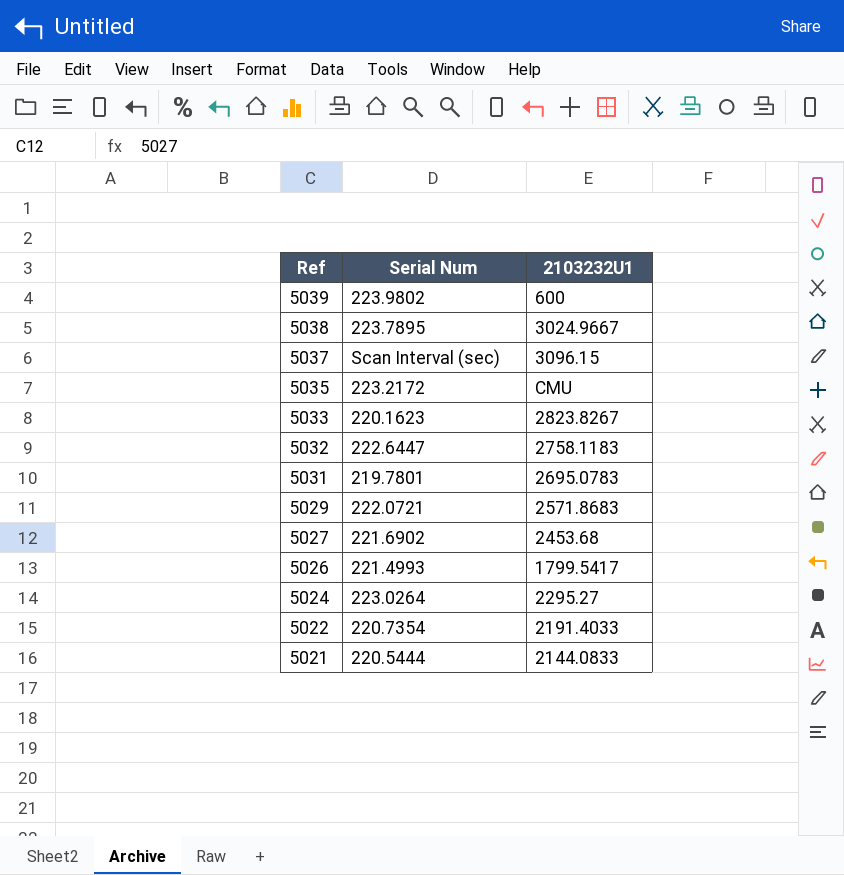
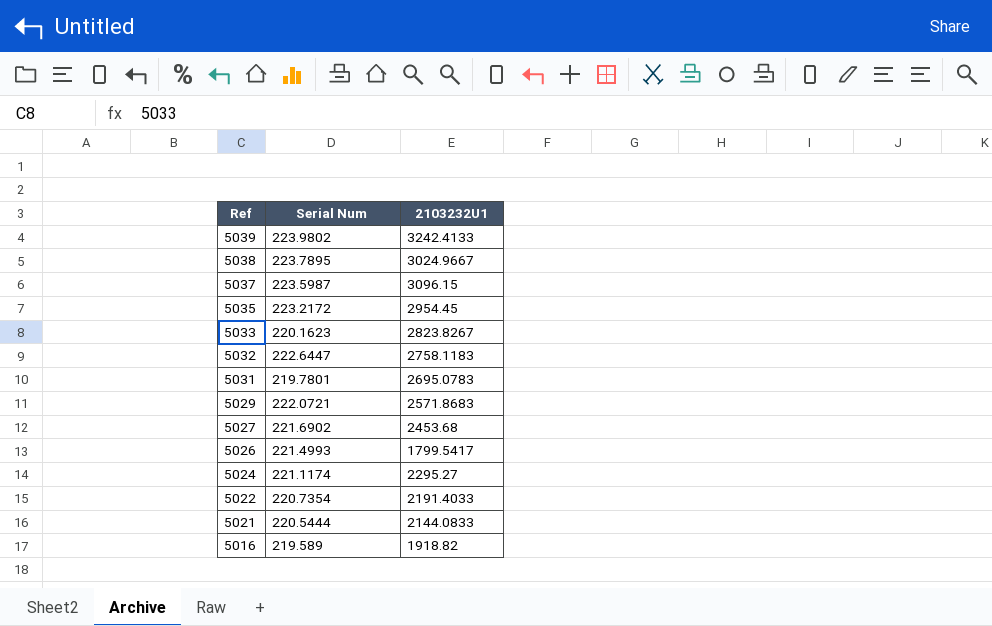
5039 | 2103232U1: 600 -> 3242.4133
5037 | Serial Num: Scan Interval (sec) -> 223.5987
5035 | 2103232U1: CMU -> 2954.45
5024 | Serial Num: 223.0264 -> 221.1174
row 5016: none -> 219.589 | 1918.82

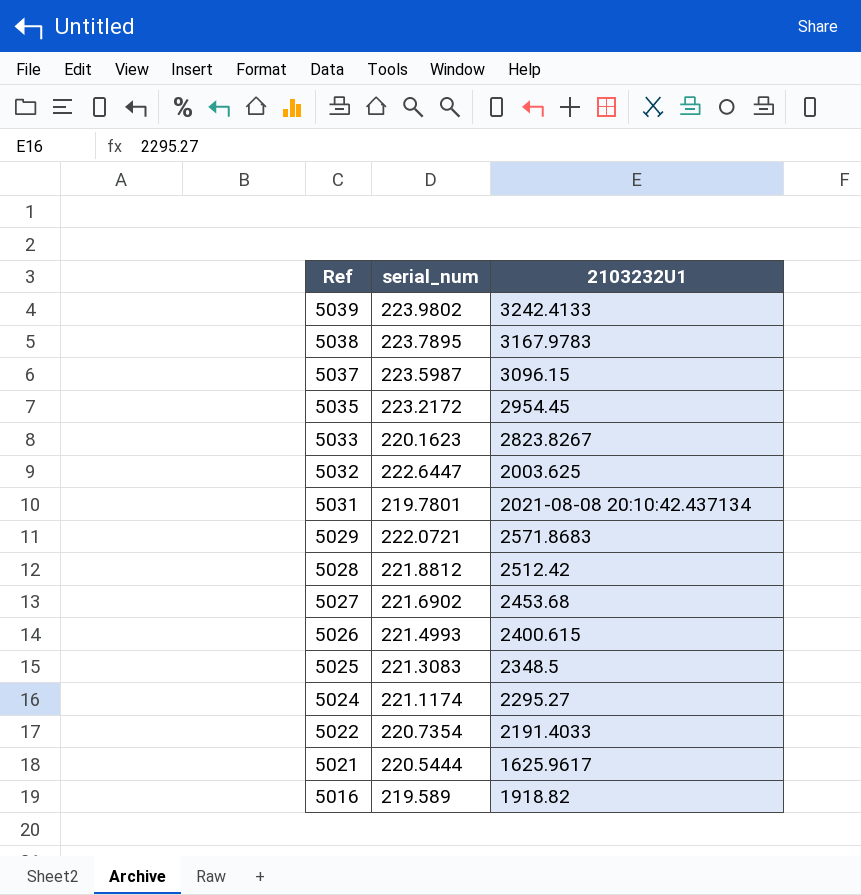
column name: Serial Num -> serial_num
5038 | 2103232U1: 3024.9667 -> 3167.9783
5032 | 2103232U1: 2758.1183 -> 2003.625
5031 | 2103232U1: 2695.0783 -> 2021-08-08 20:10:42.437134
row 5028: none -> 221.8812 | 2512.42
5026 | 2103232U1: 1799.5417 -> 2400.615
row 5025: none -> 221.3083 | 2348.5
5021 | 2103232U1: 2144.0833 -> 1625.9617

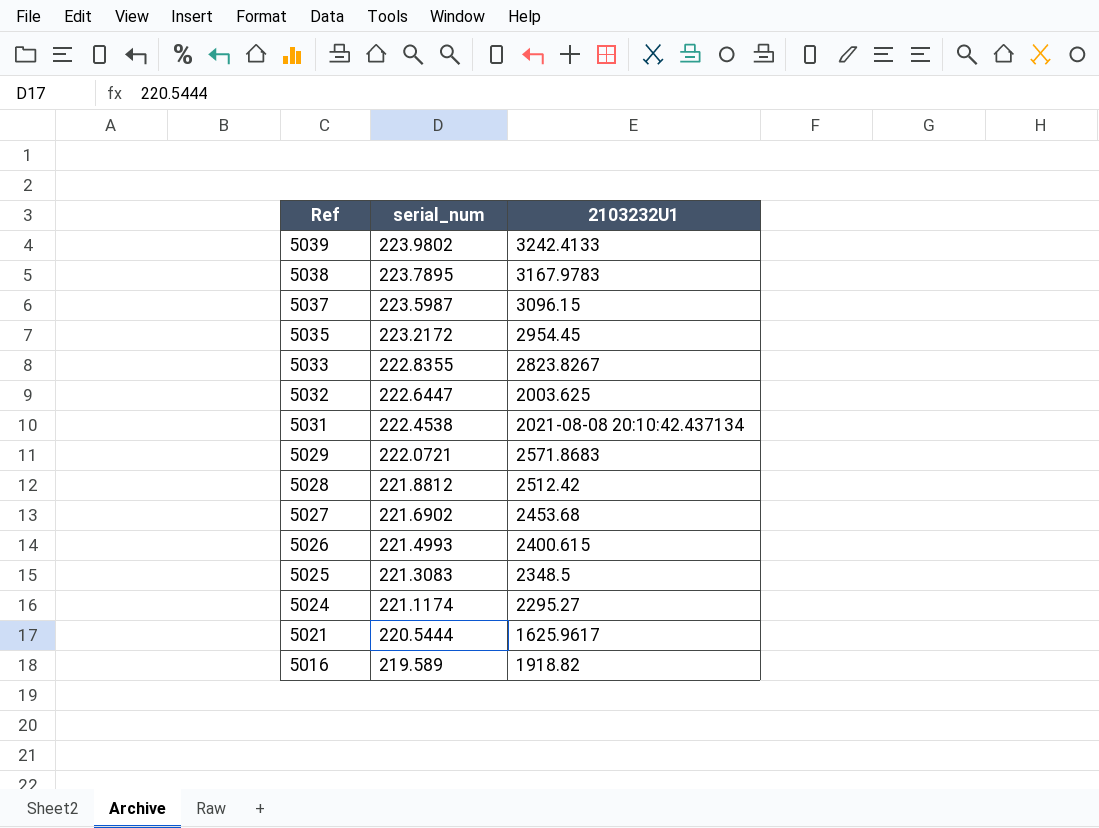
row 5022: 220.7354 | 2191.4033 -> none
5033 | serial_num: 220.1623 -> 222.8355
5031 | serial_num: 219.7801 -> 222.4538

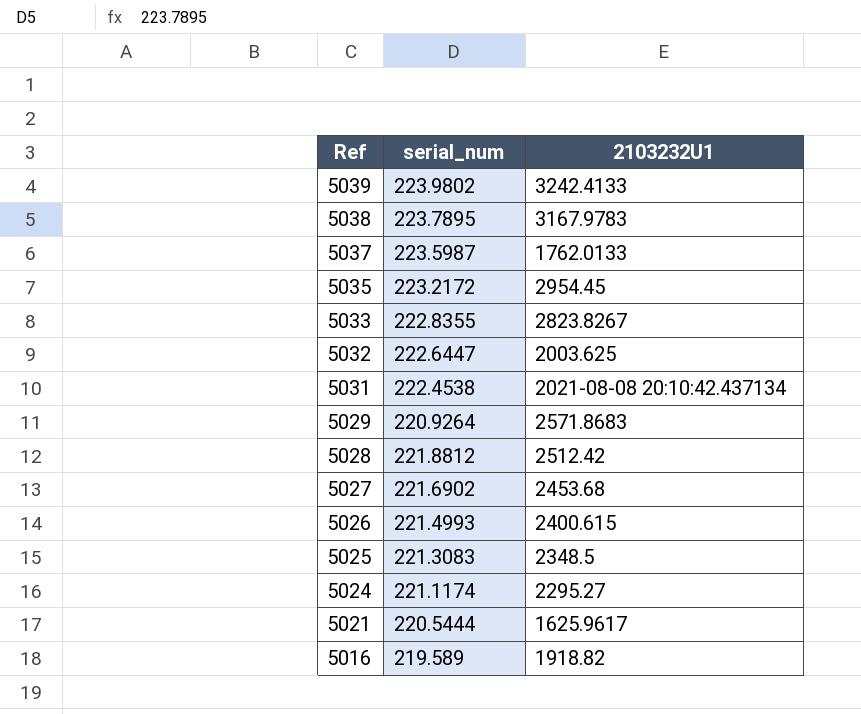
5037 | 2103232U1: 3096.15 -> 1762.0133
5029 | serial_num: 222.0721 -> 220.9264

